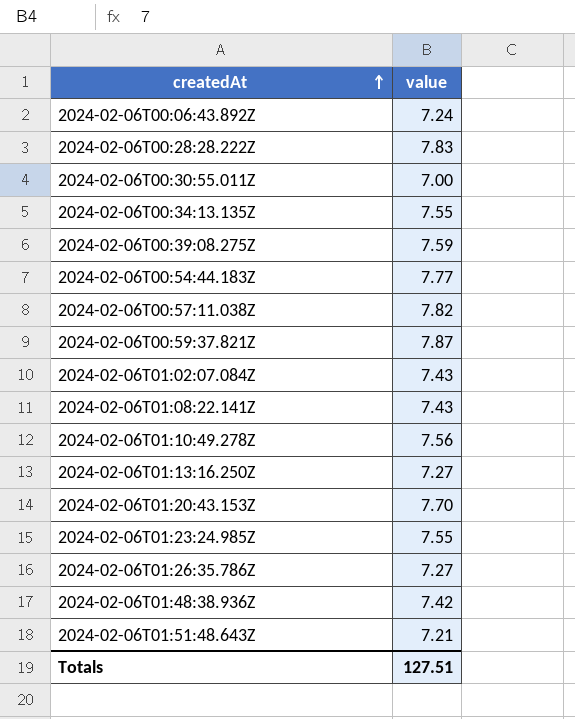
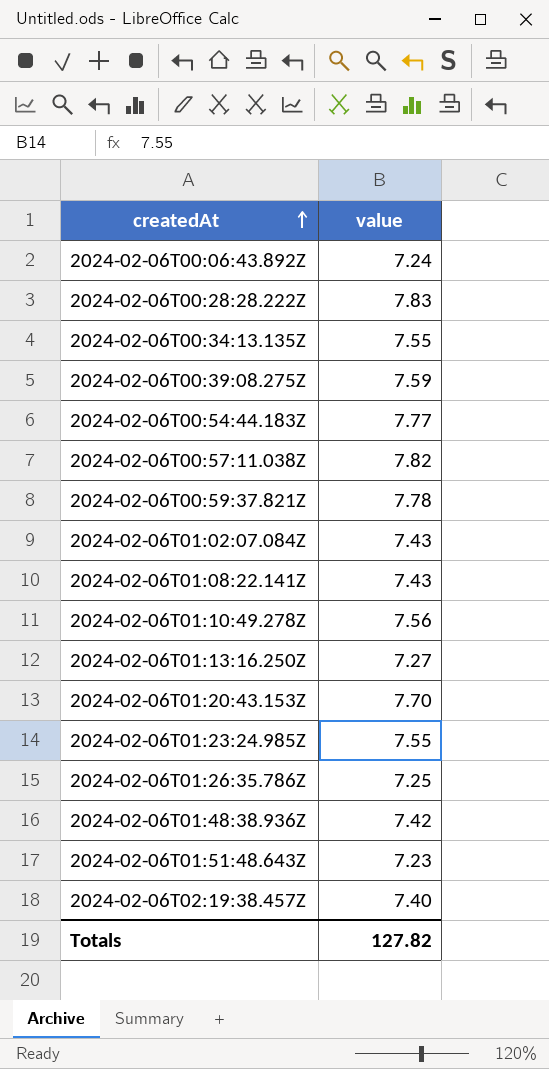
row 2024-02-06T00:30:55.011Z: 7.00 -> none
2024-02-06T00:59:37.821Z | value: 7.87 -> 7.78
2024-02-06T01:26:35.786Z | value: 7.27 -> 7.25
2024-02-06T01:51:48.643Z | value: 7.21 -> 7.23
row 2024-02-06T02:19:38.457Z: none -> 7.40
Totals | value: 127.51 -> 127.82

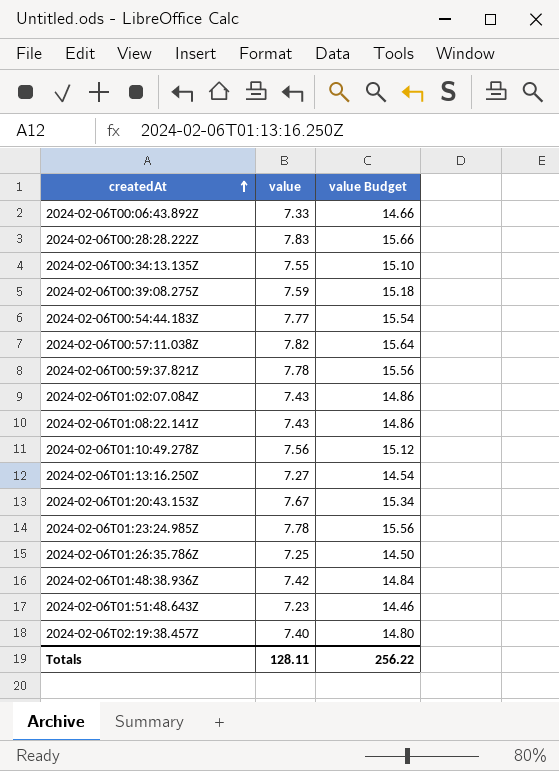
column value Budget | formula: none -> [value] * 2
2024-02-06T00:06:43.892Z | value: 7.24 -> 7.33
2024-02-06T01:20:43.153Z | value: 7.70 -> 7.67
2024-02-06T01:23:24.985Z | value: 7.55 -> 7.78
Totals | value: 127.82 -> 128.11

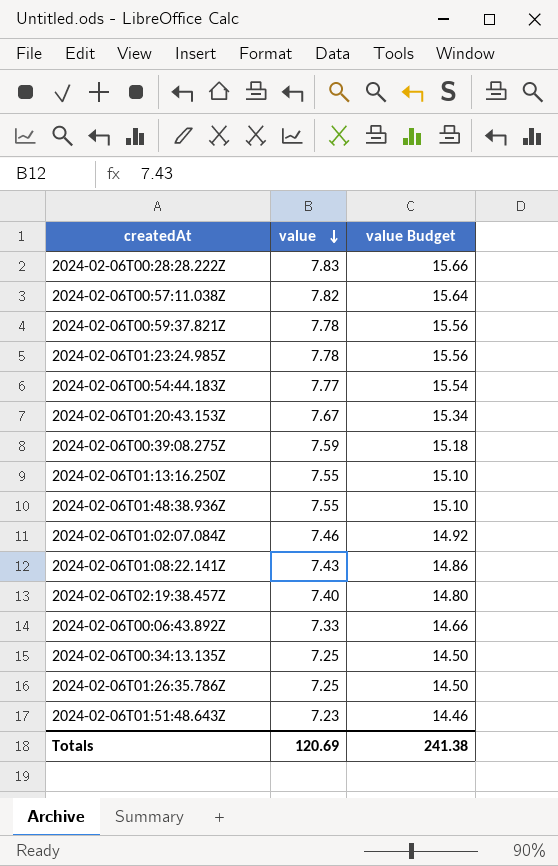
row order: createdAt ascending -> value descending
row 2024-02-06T01:10:49.278Z: 7.56 | 15.12 -> none
2024-02-06T01:13:16.250Z | value: 7.27 -> 7.55
2024-02-06T01:13:16.250Z | value Budget: 14.54 -> 15.10
2024-02-06T01:48:38.936Z | value: 7.42 -> 7.55
2024-02-06T01:48:38.936Z | value Budget: 14.84 -> 15.10
2024-02-06T01:02:07.084Z | value: 7.43 -> 7.46
2024-02-06T01:02:07.084Z | value Budget: 14.86 -> 14.92
2024-02-06T00:34:13.135Z | value: 7.55 -> 7.25
2024-02-06T00:34:13.135Z | value Budget: 15.10 -> 14.50
Totals | value: 128.11 -> 120.69
Totals | value Budget: 256.22 -> 241.38

